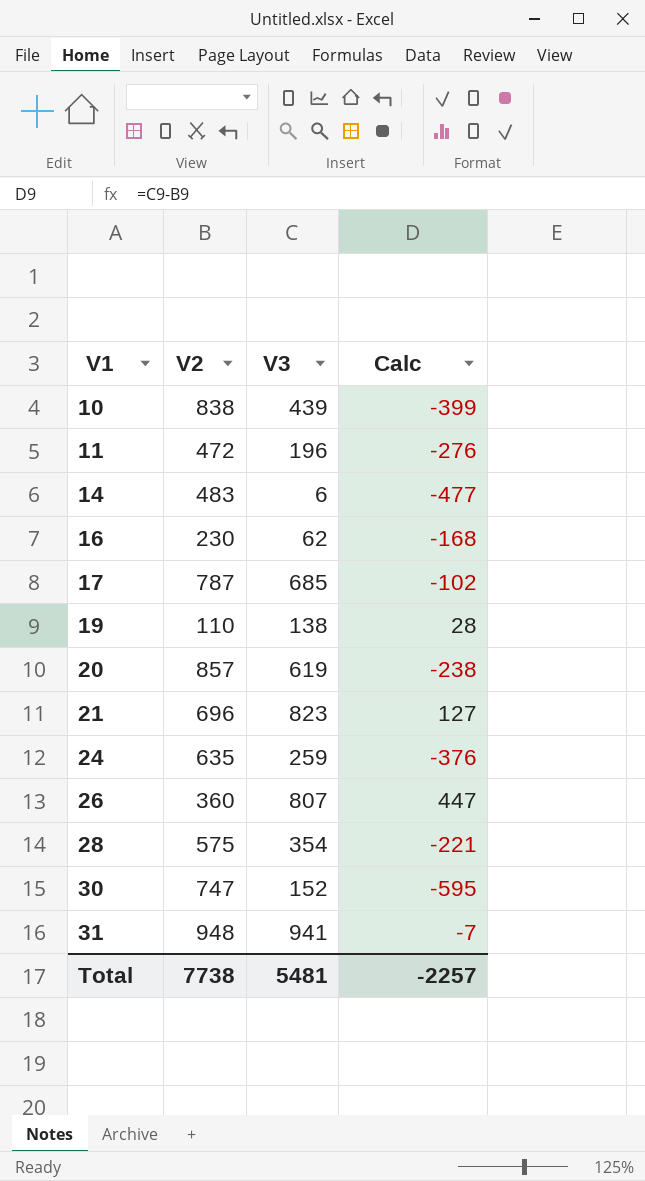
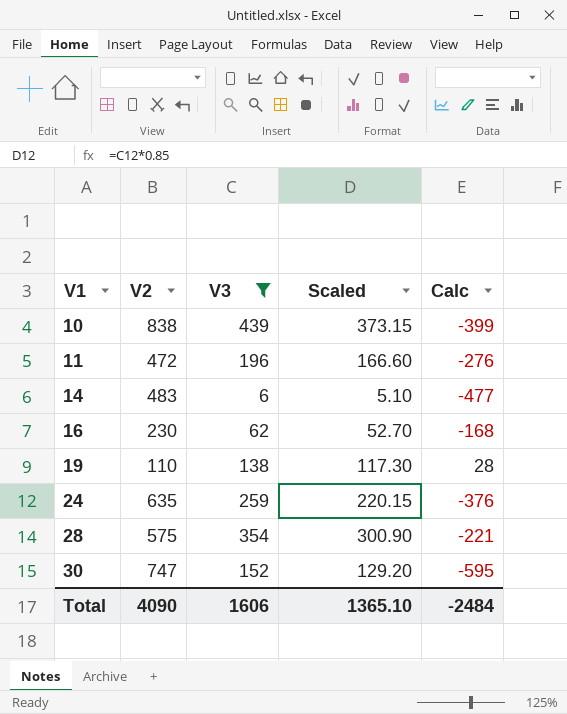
filter: none -> V3 <= 439
column Scaled | formula: none -> [V3] * 0.85
Total | V2: 7738 -> 4090
Total | V3: 5481 -> 1606
Total | Calc: -2257 -> -2484

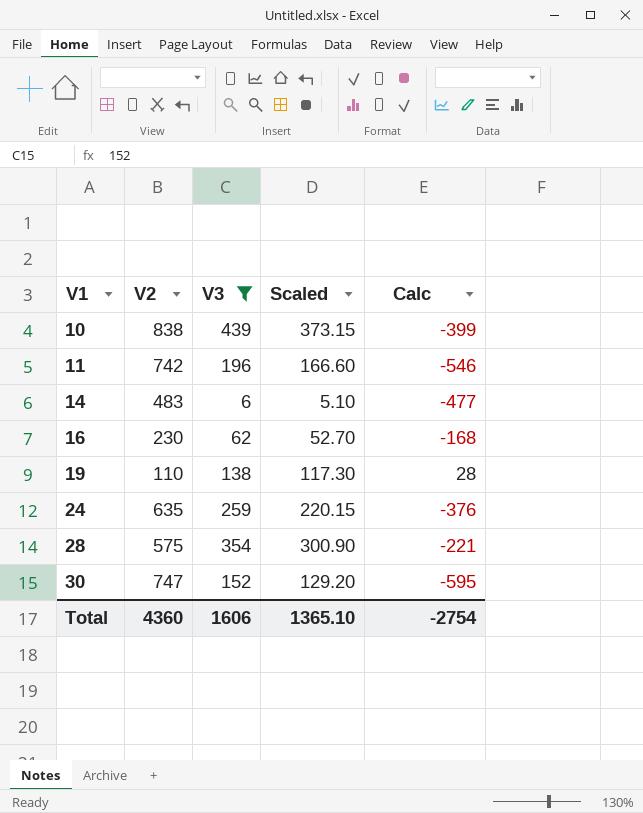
11 | V2: 472 -> 742
11 | Calc: -276 -> -546
Total | V2: 4090 -> 4360
Total | Calc: -2484 -> -2754

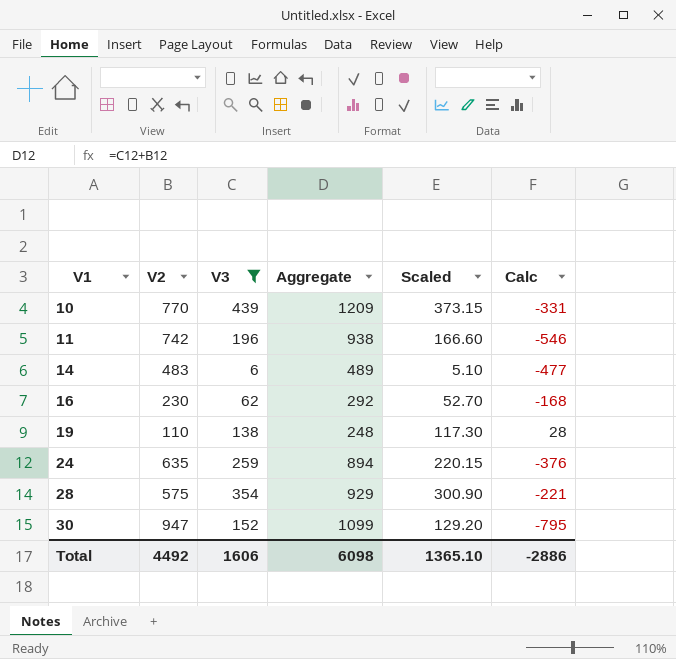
column Aggregate | formula: none -> [V2] + [V3]
10 | V2: 838 -> 770
10 | Calc: -399 -> -331
30 | V2: 747 -> 947
30 | Calc: -595 -> -795
Total | V2: 4360 -> 4492
Total | Calc: -2754 -> -2886

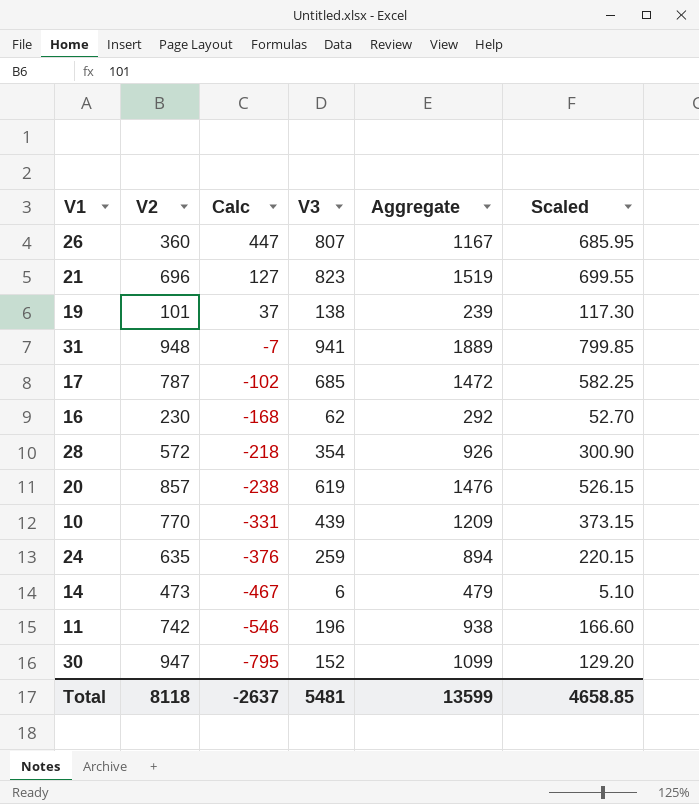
filter: V3 <= 439 -> none
row order: V1 ascending -> Calc descending
column Calc | position: 6 -> 3
19 | V2: 110 -> 101
19 | Calc: 28 -> 37
19 | Aggregate: 248 -> 239
28 | V2: 575 -> 572
28 | Calc: -221 -> -218
28 | Aggregate: 929 -> 926
14 | V2: 483 -> 473
14 | Calc: -477 -> -467
14 | Aggregate: 489 -> 479
Total | V2: 4492 -> 8118
Total | Calc: -2886 -> -2637
Total | V3: 1606 -> 5481
Total | Aggregate: 6098 -> 13599
Total | Scaled: 1365.10 -> 4658.85

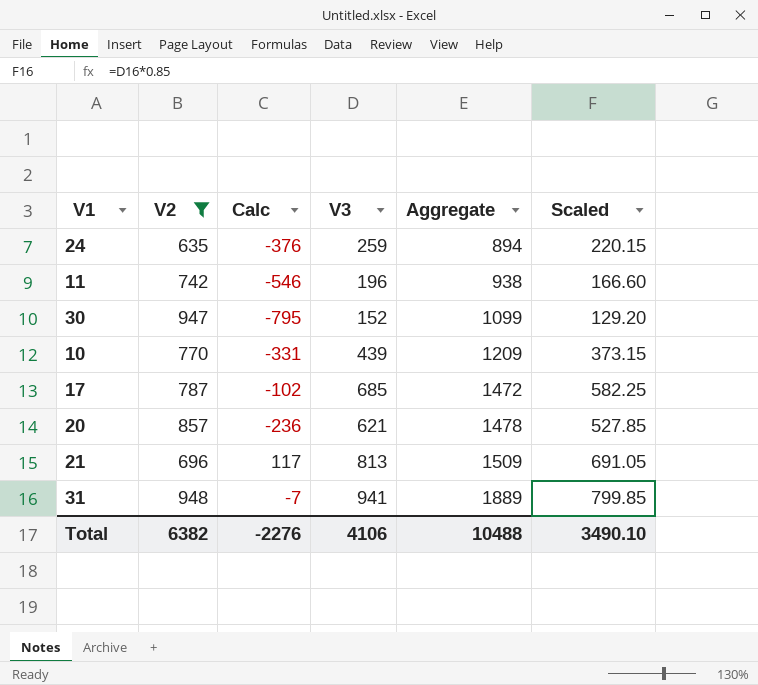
filter: none -> V2 >= 635
row order: Calc descending -> Aggregate ascending
20 | Calc: -238 -> -236
20 | V3: 619 -> 621
20 | Aggregate: 1476 -> 1478
20 | Scaled: 526.15 -> 527.85
21 | Calc: 127 -> 117
21 | V3: 823 -> 813
21 | Aggregate: 1519 -> 1509
21 | Scaled: 699.55 -> 691.05
Total | V2: 8118 -> 6382
Total | Calc: -2637 -> -2276
Total | V3: 5481 -> 4106
Total | Aggregate: 13599 -> 10488
Total | Scaled: 4658.85 -> 3490.10

